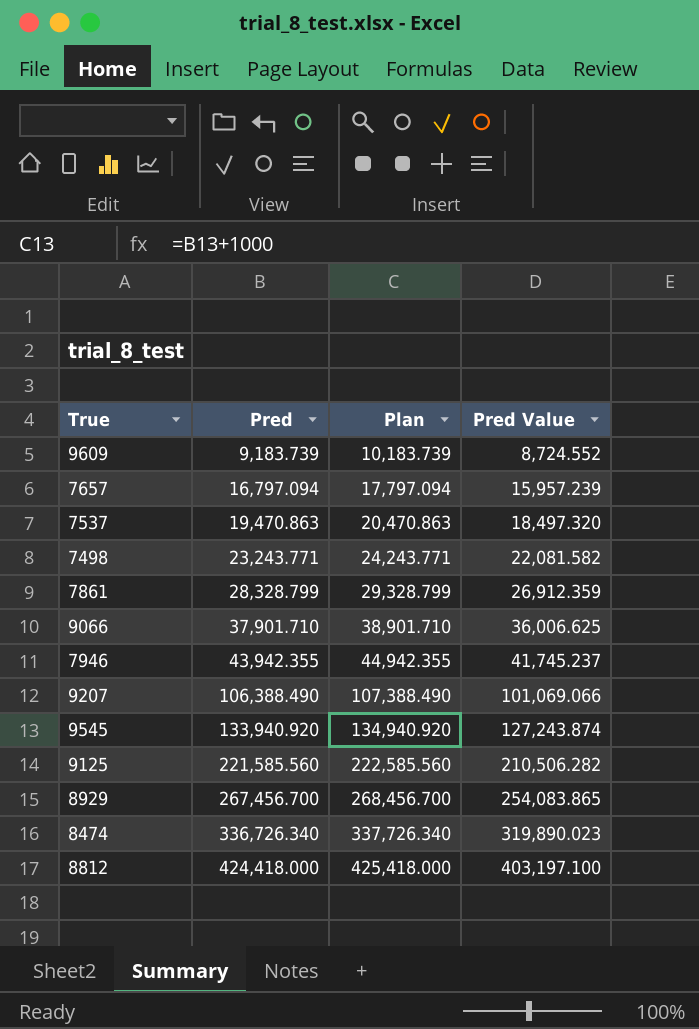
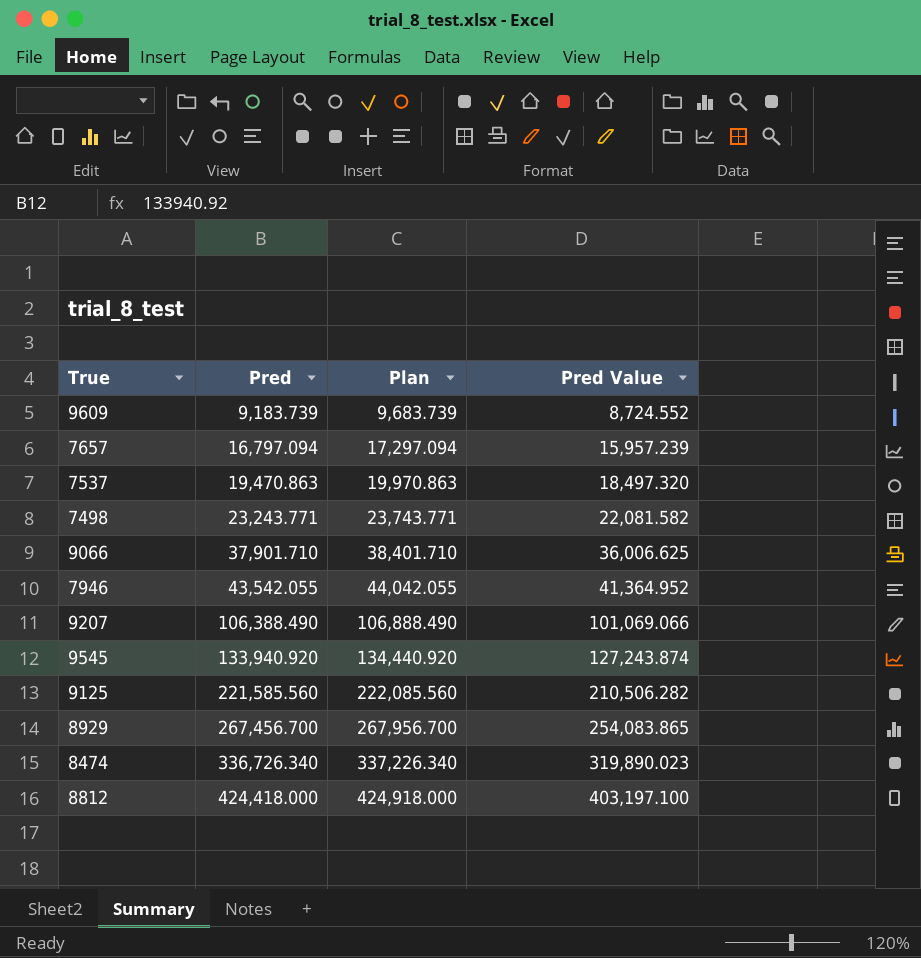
column Plan | formula: [Pred] + 1000 -> [Pred] + 500
row 7861: 28,328.799 | 29,328.799 | 26,912.359 -> none
7946 | Pred: 43,942.355 -> 43,542.055
7946 | Pred Value: 41,745.237 -> 41,364.952

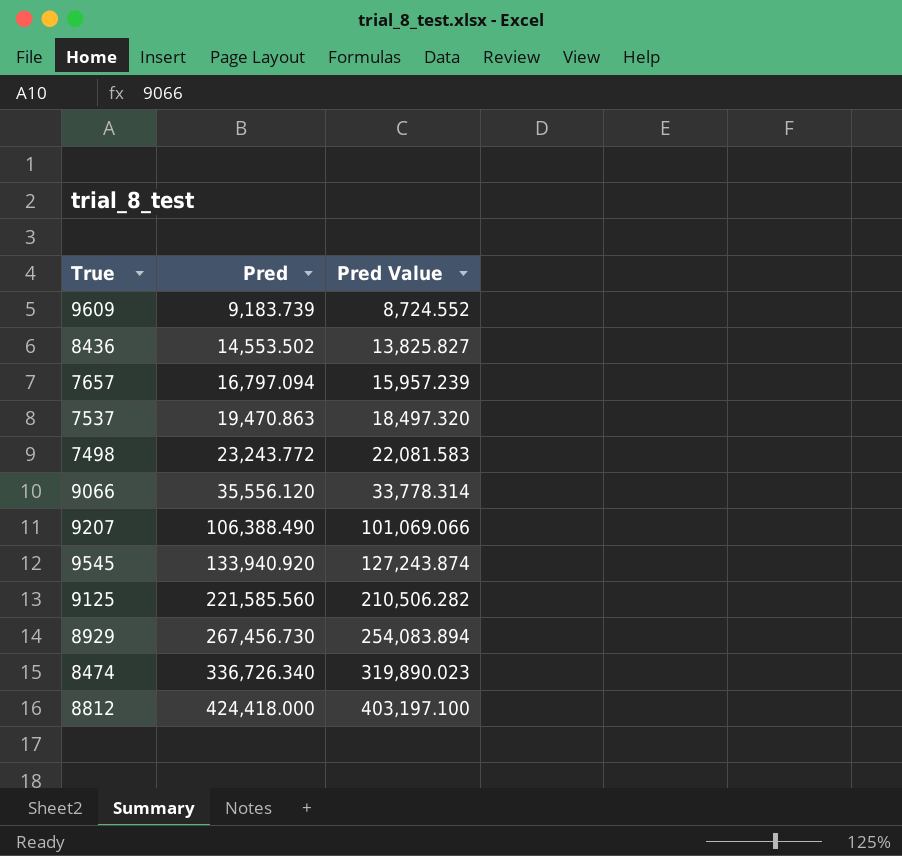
column Plan | formula: [Pred] + 500 -> none
row 7946: 43,542.055 | 44,042.055 | 41,364.952 -> none
row 8436: none -> 14,553.502 | 13,825.827
7498 | Pred: 23,243.771 -> 23,243.772
7498 | Pred Value: 22,081.582 -> 22,081.583
9066 | Pred: 37,901.710 -> 35,556.120
9066 | Pred Value: 36,006.625 -> 33,778.314
8929 | Pred: 267,456.700 -> 267,456.730
8929 | Pred Value: 254,083.865 -> 254,083.894

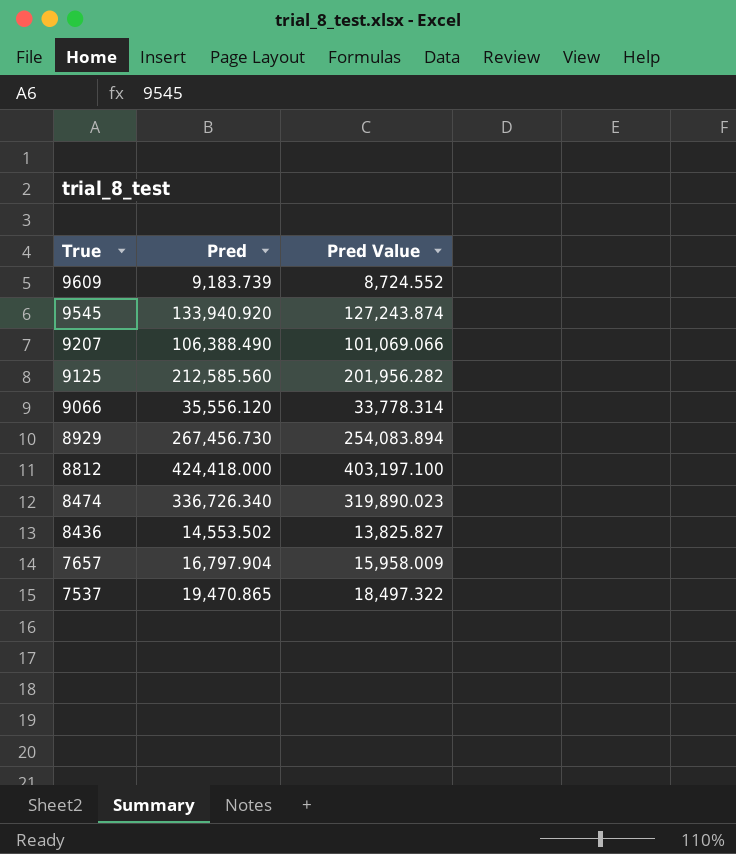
row order: Pred ascending -> True descending
row 7498: 23,243.772 | 22,081.583 -> none
9125 | Pred: 221,585.560 -> 212,585.560
9125 | Pred Value: 210,506.282 -> 201,956.282
7657 | Pred: 16,797.094 -> 16,797.904
7657 | Pred Value: 15,957.239 -> 15,958.009
7537 | Pred: 19,470.863 -> 19,470.865
7537 | Pred Value: 18,497.320 -> 18,497.322

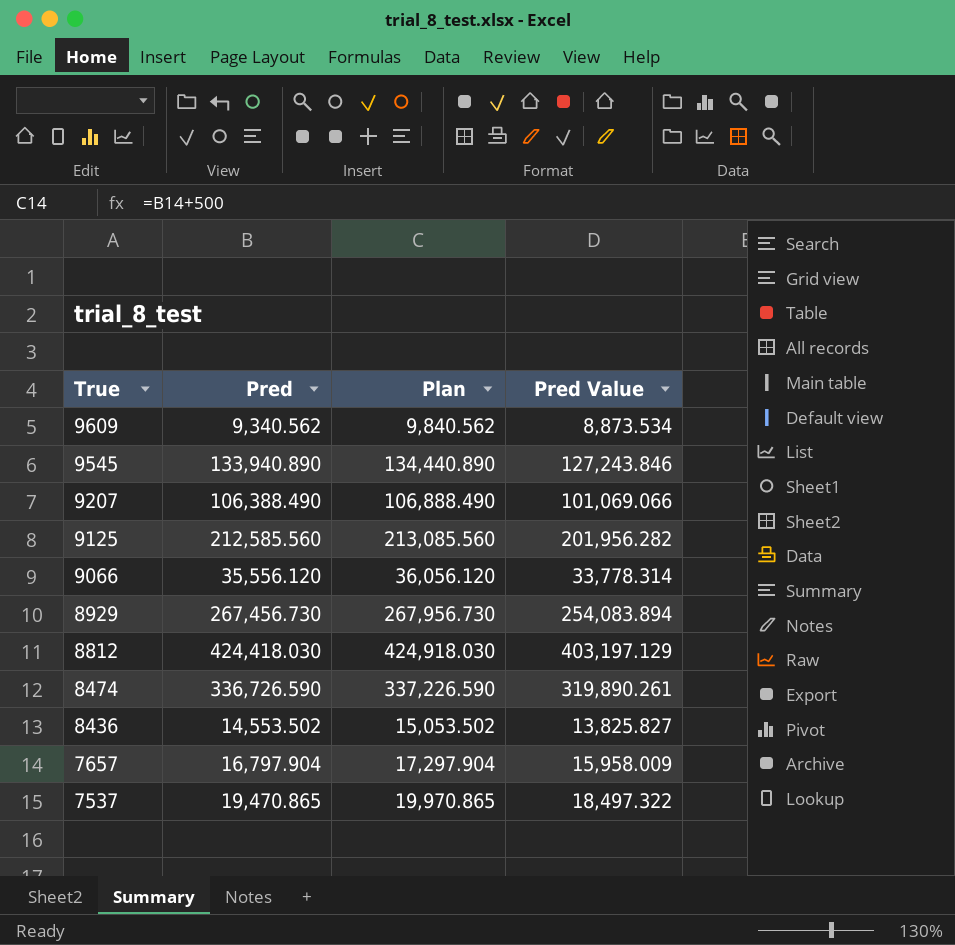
column Plan | formula: none -> [Pred] + 500
9609 | Pred: 9,183.739 -> 9,340.562
9609 | Pred Value: 8,724.552 -> 8,873.534
9545 | Pred: 133,940.920 -> 133,940.890
9545 | Pred Value: 127,243.874 -> 127,243.846
8812 | Pred: 424,418.000 -> 424,418.030
8812 | Pred Value: 403,197.100 -> 403,197.129
8474 | Pred: 336,726.340 -> 336,726.590
8474 | Pred Value: 319,890.023 -> 319,890.261

